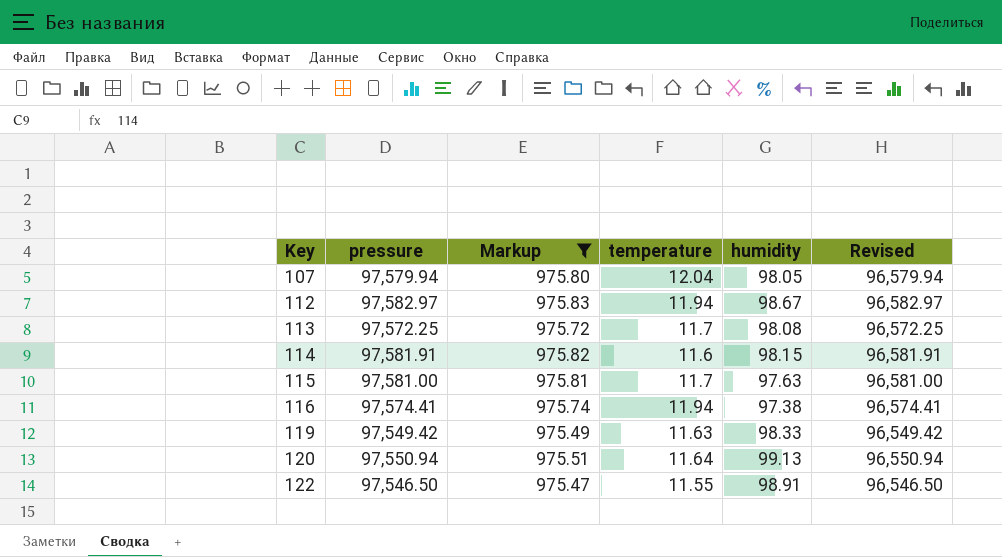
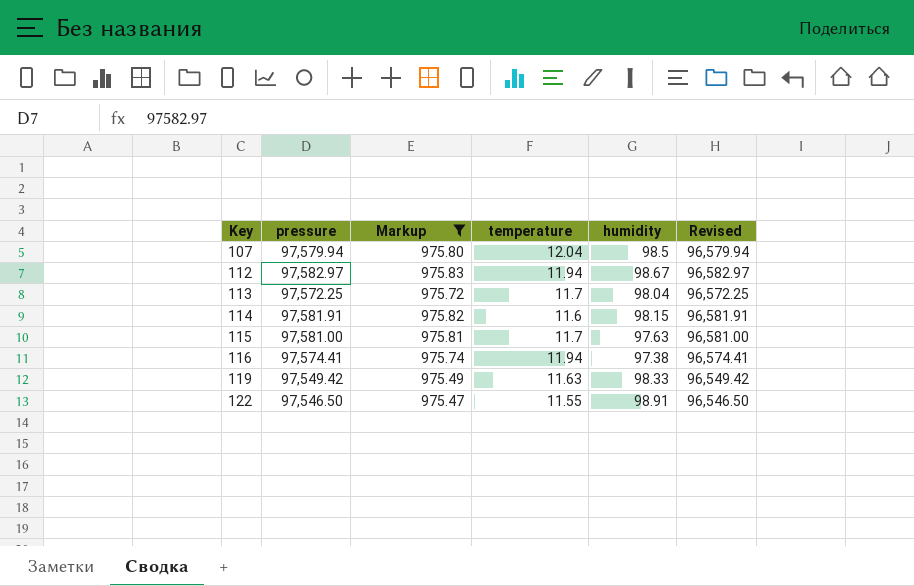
row 120: 97,550.94 | 975.51 | 11.64 | 99.13 | 96,550.94 -> none
107 | humidity: 98.05 -> 98.5
113 | humidity: 98.08 -> 98.04

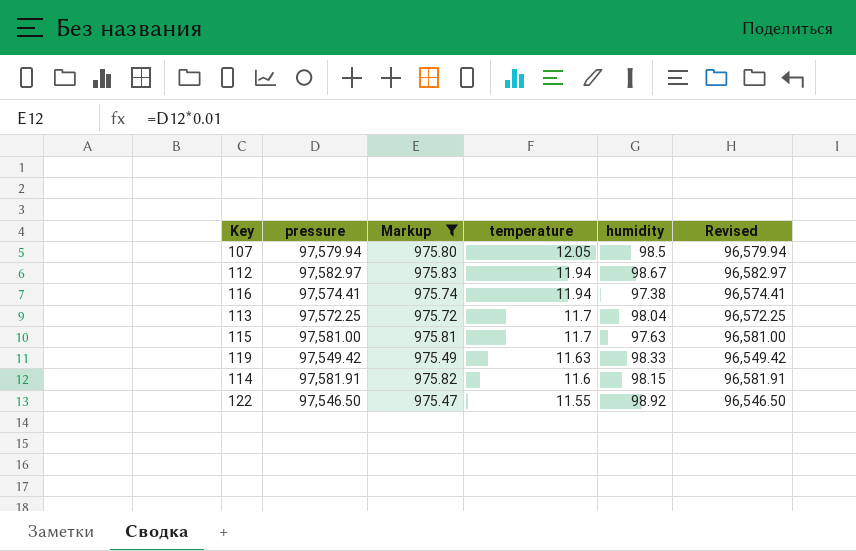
row order: Key ascending -> temperature descending
107 | temperature: 12.04 -> 12.05
122 | humidity: 98.91 -> 98.92

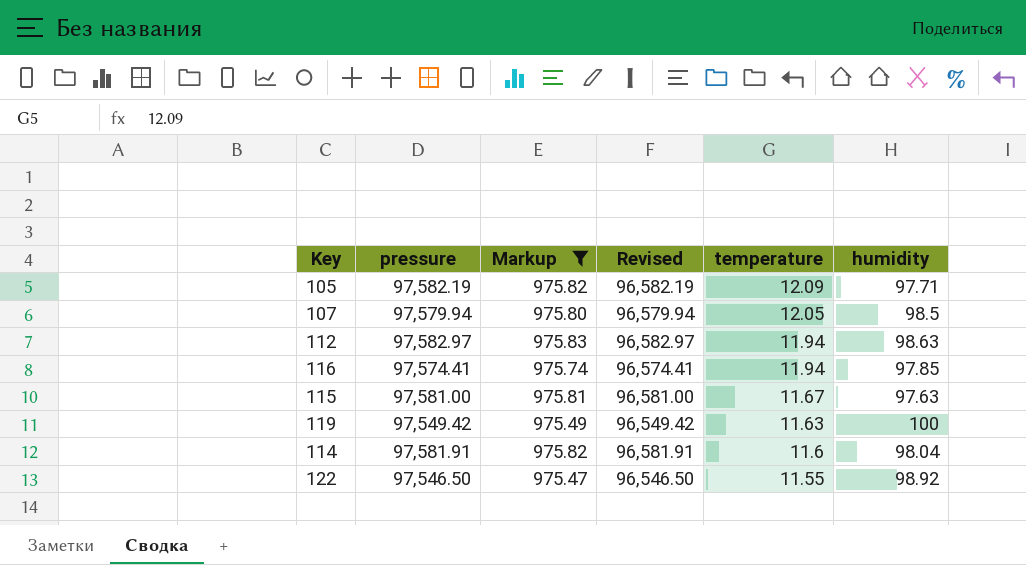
column Revised | position: 6 -> 4
row 113: 97,572.25 | 975.72 | 11.7 | 98.04 | 96,572.25 -> none
row 105: none -> 97,582.19 | 975.82 | 96,582.19 | 12.09 | 97.71
112 | humidity: 98.67 -> 98.63
116 | humidity: 97.38 -> 97.85
115 | temperature: 11.7 -> 11.67
119 | humidity: 98.33 -> 100
114 | humidity: 98.15 -> 98.04

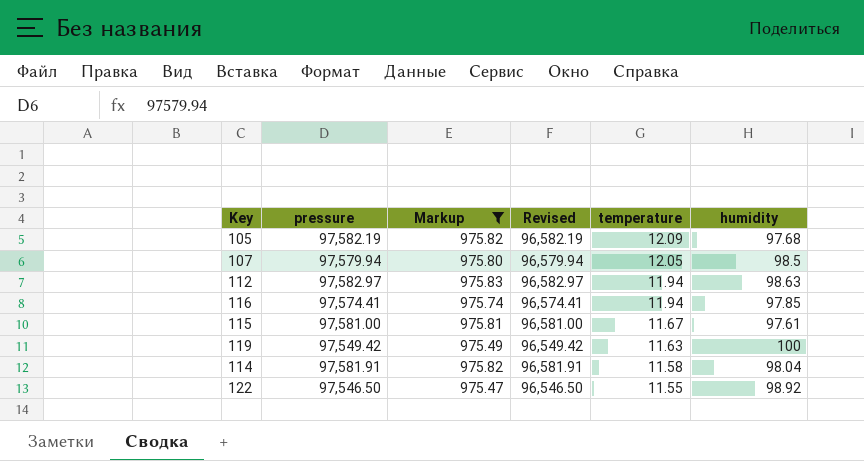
105 | humidity: 97.71 -> 97.68
115 | humidity: 97.63 -> 97.61
114 | temperature: 11.6 -> 11.58

